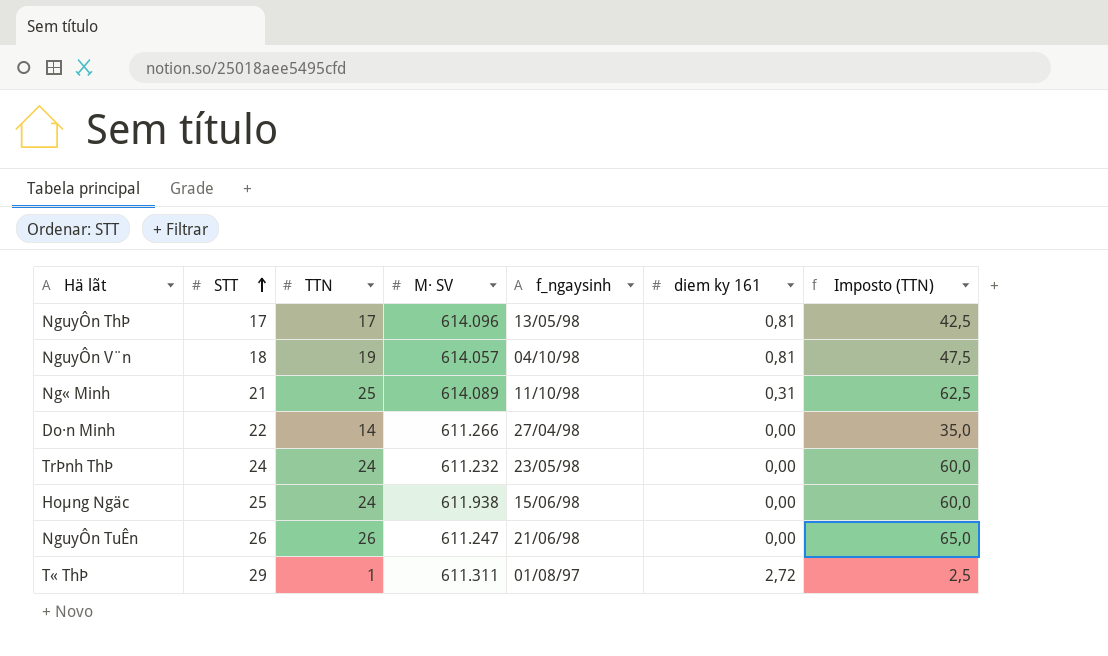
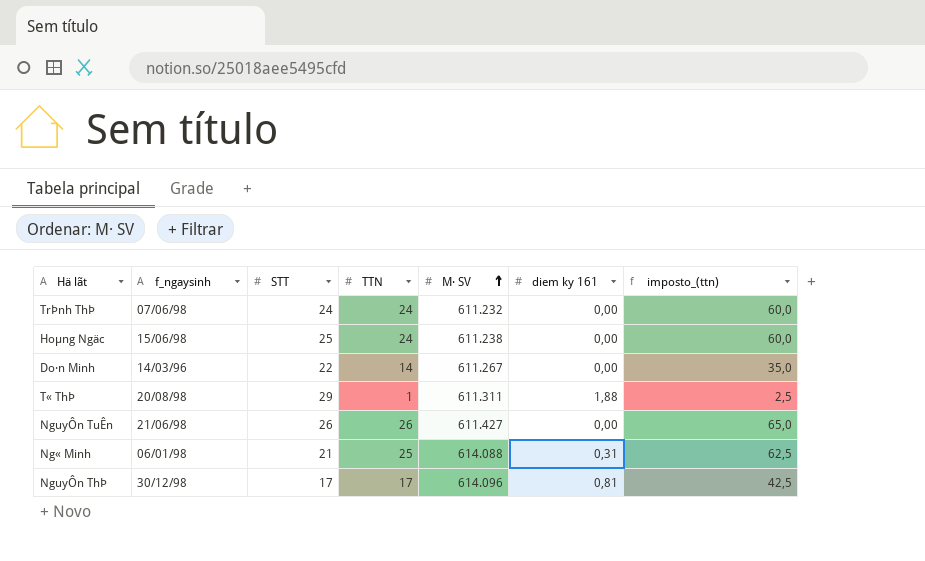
row order: STT ascending -> M· SV ascending
column f_ngaysinh | position: 5 -> 2
column name: Imposto (TTN) -> imposto_(ttn)
row NguyÔn V¨n: 18 | 19 | 614.057 | 04/10/98 | 0,81 | 47,5 -> none
TrÞnh ThÞ | f_ngaysinh: 23/05/98 -> 07/06/98
Hoµng Ngäc | M· SV: 611.938 -> 611.238
Do·n Minh | f_ngaysinh: 27/04/98 -> 14/03/96
Do·n Minh | M· SV: 611.266 -> 611.267
T« ThÞ | f_ngaysinh: 01/08/97 -> 20/08/98
T« ThÞ | diem ky 161: 2,72 -> 1,88
NguyÔn TuÊn | M· SV: 611.247 -> 611.427
Ng« Minh | f_ngaysinh: 11/10/98 -> 06/01/98
Ng« Minh | M· SV: 614.089 -> 614.088
NguyÔn ThÞ | f_ngaysinh: 13/05/98 -> 30/12/98

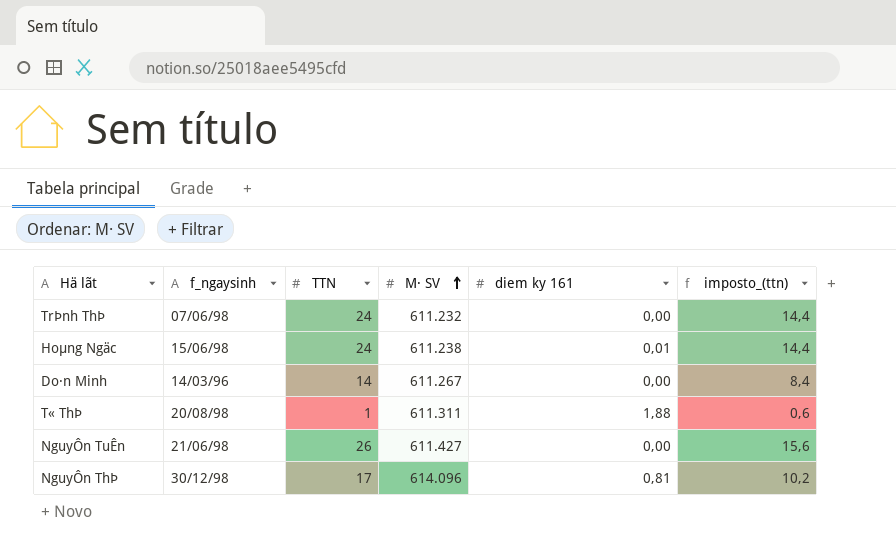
column STT | position: 3 -> none
column imposto_(ttn) | formula: [TTN] * 2,5 -> [TTN] * 0,6
row Ng« Minh: 06/01/98 | 21 | 25 | 614.088 | 0,31 | 62,5 -> none
Hoµng Ngäc | diem ky 161: 0,00 -> 0,01

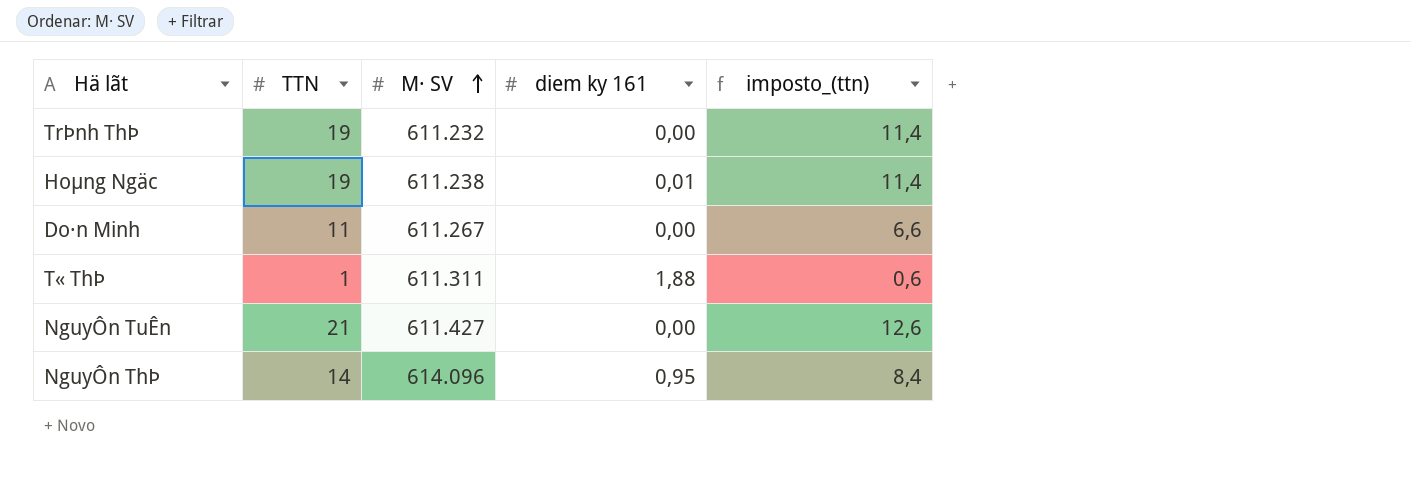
column f_ngaysinh | position: 2 -> none
TrÞnh ThÞ | TTN: 24 -> 19
TrÞnh ThÞ | imposto_(ttn): 14,4 -> 11,4
Hoµng Ngäc | TTN: 24 -> 19
Hoµng Ngäc | imposto_(ttn): 14,4 -> 11,4
Do·n Minh | TTN: 14 -> 11
Do·n Minh | imposto_(ttn): 8,4 -> 6,6
NguyÔn TuÊn | TTN: 26 -> 21
NguyÔn TuÊn | imposto_(ttn): 15,6 -> 12,6
NguyÔn ThÞ | TTN: 17 -> 14
NguyÔn ThÞ | diem ky 161: 0,81 -> 0,95
NguyÔn ThÞ | imposto_(ttn): 10,2 -> 8,4

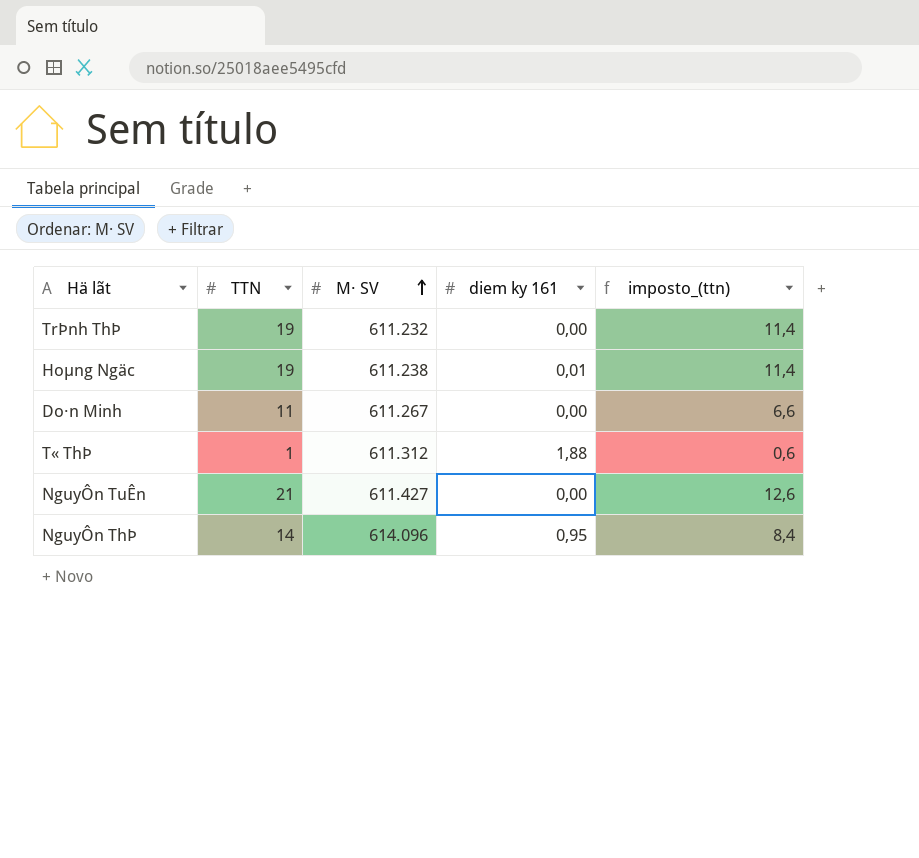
T« ThÞ | M· SV: 611.311 -> 611.312

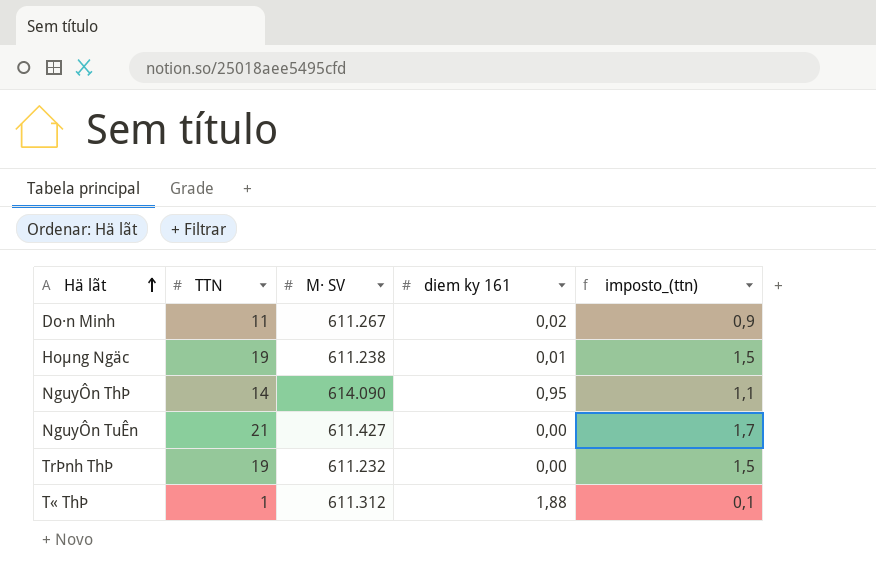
row order: M· SV ascending -> Hä lãt ascending
column imposto_(ttn) | formula: [TTN] * 0,6 -> [TTN] * 0,08
Do·n Minh | diem ky 161: 0,00 -> 0,02
NguyÔn ThÞ | M· SV: 614.096 -> 614.090

